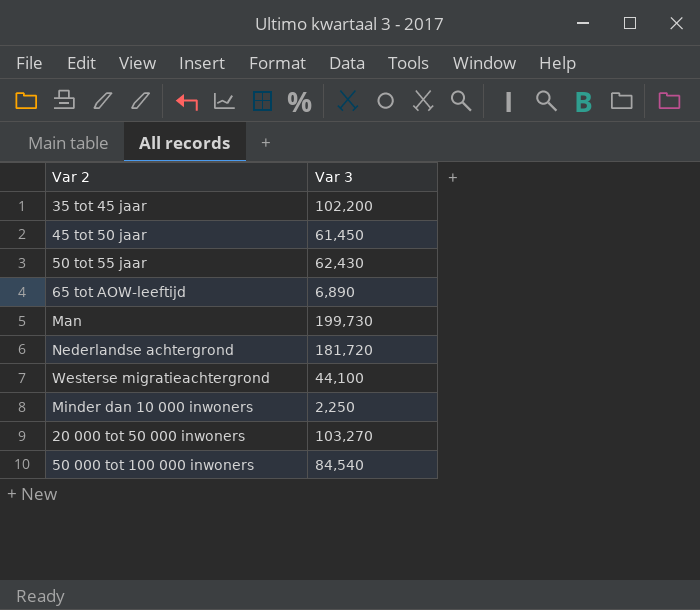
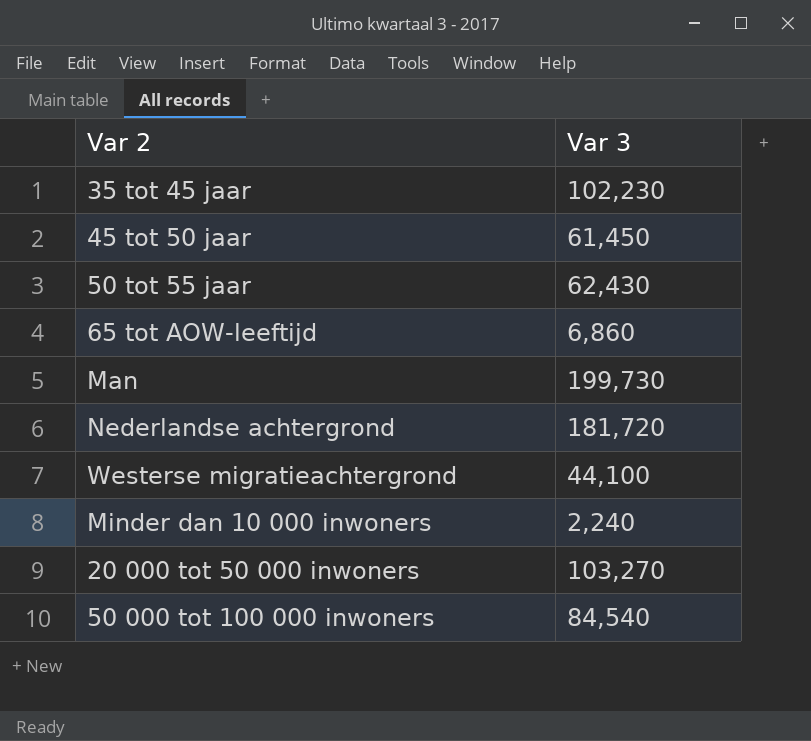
35 tot 45 jaar | Var 3: 102,200 -> 102,230
65 tot AOW-leeftijd | Var 3: 6,890 -> 6,860
Minder dan 10 000 inwoners | Var 3: 2,250 -> 2,240

